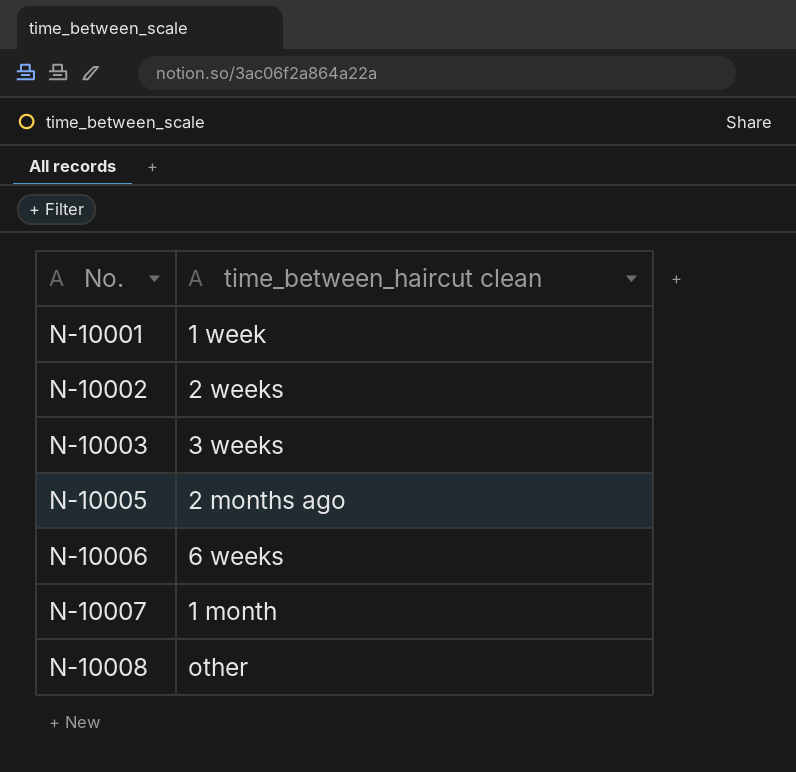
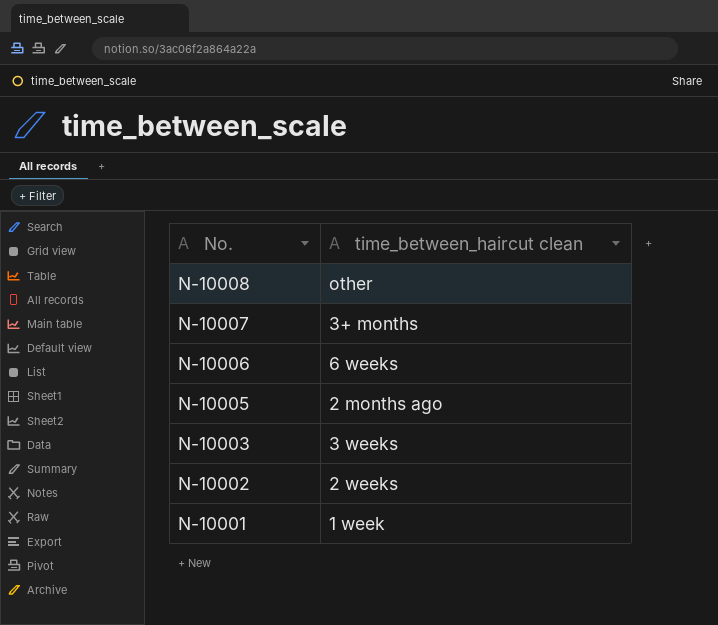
row order: No. ascending -> No. descending
N-10007 | time_between_haircut clean: 1 month -> 3+ months

